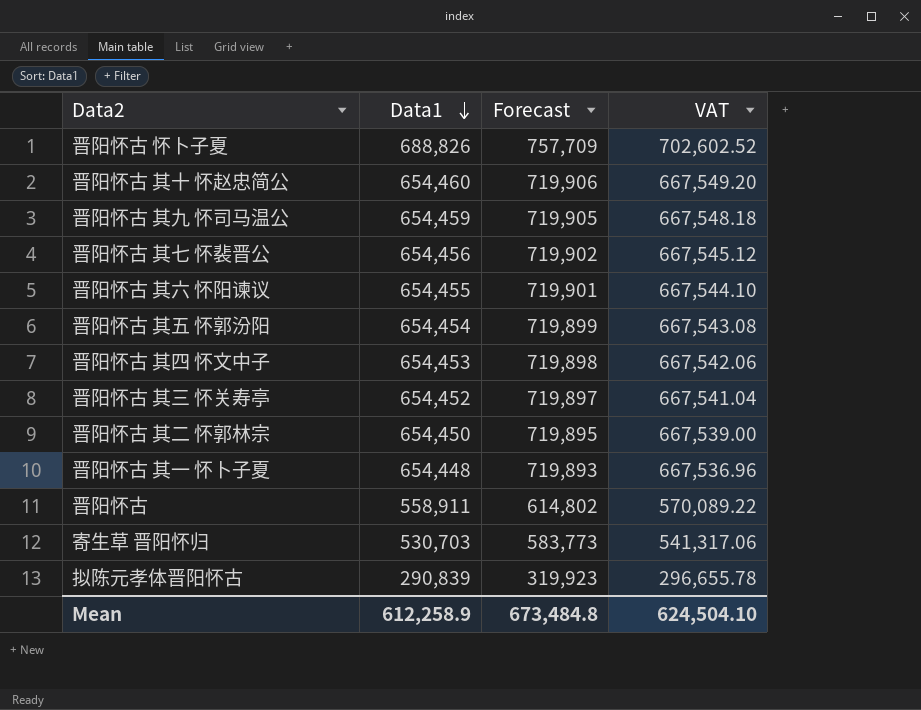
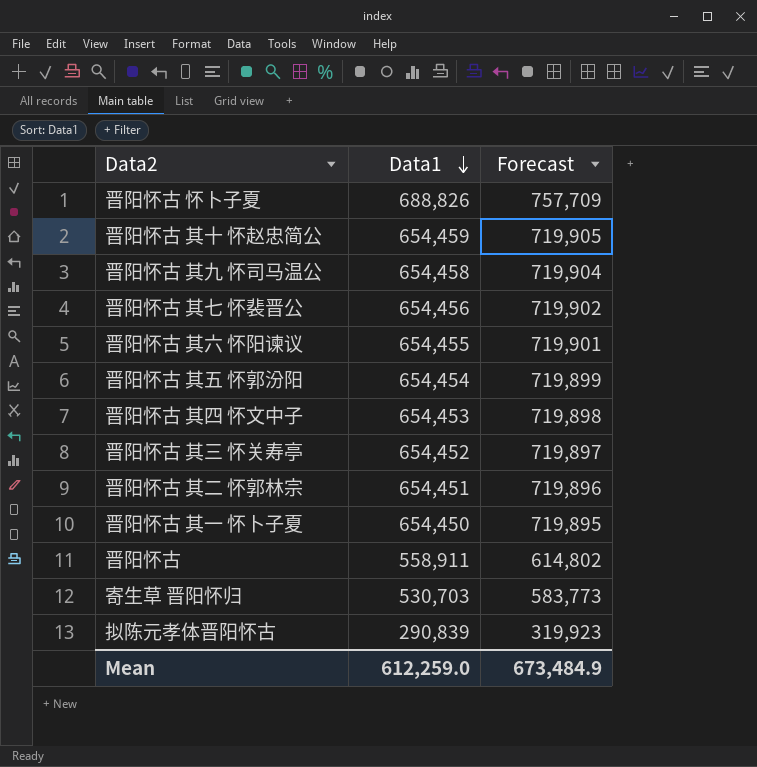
column VAT | formula: [Data1] * 1.02 -> none
晋阳怀古 其十 怀赵忠简公 | Data1: 654,460 -> 654,459
晋阳怀古 其十 怀赵忠简公 | Forecast: 719,906 -> 719,905
晋阳怀古 其九 怀司马温公 | Data1: 654,459 -> 654,458
晋阳怀古 其九 怀司马温公 | Forecast: 719,905 -> 719,904
晋阳怀古 其二 怀郭林宗 | Data1: 654,450 -> 654,451
晋阳怀古 其二 怀郭林宗 | Forecast: 719,895 -> 719,896
晋阳怀古 其一 怀卜子夏 | Data1: 654,448 -> 654,450
晋阳怀古 其一 怀卜子夏 | Forecast: 719,893 -> 719,895
Mean | Data1: 612,258.9 -> 612,259.0
Mean | Forecast: 673,484.8 -> 673,484.9

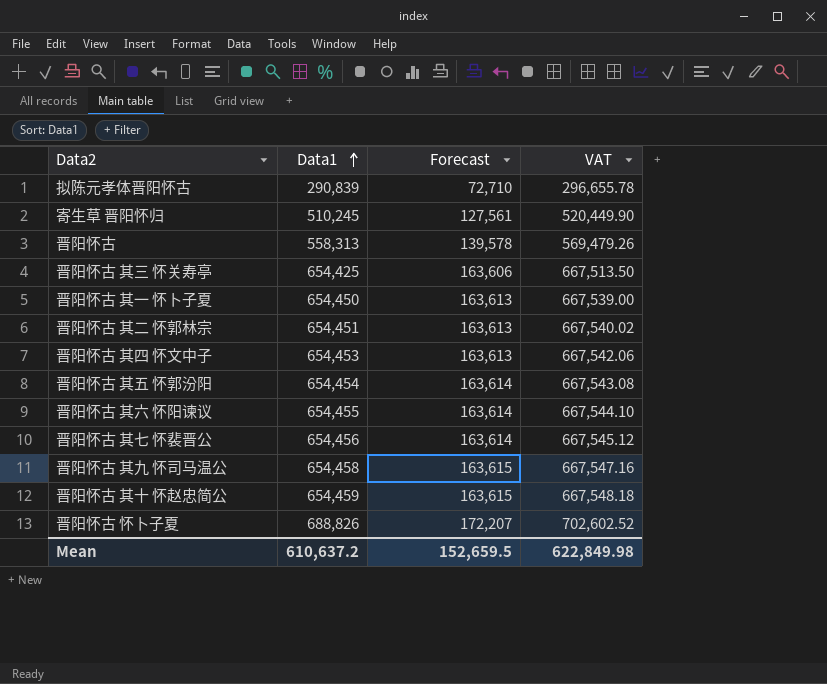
row order: Data1 descending -> Data1 ascending
column Forecast | formula: [Data1] * 1.1 -> [Data1] * 0.25
column VAT | formula: none -> [Data1] * 1.02
寄生草 晋阳怀归 | Data1: 530,703 -> 510,245
晋阳怀古 | Data1: 558,911 -> 558,313
晋阳怀古 其三 怀关寿亭 | Data1: 654,452 -> 654,425
Mean | Data1: 612,259.0 -> 610,637.2
Mean | Forecast: 673,484.9 -> 152,659.5

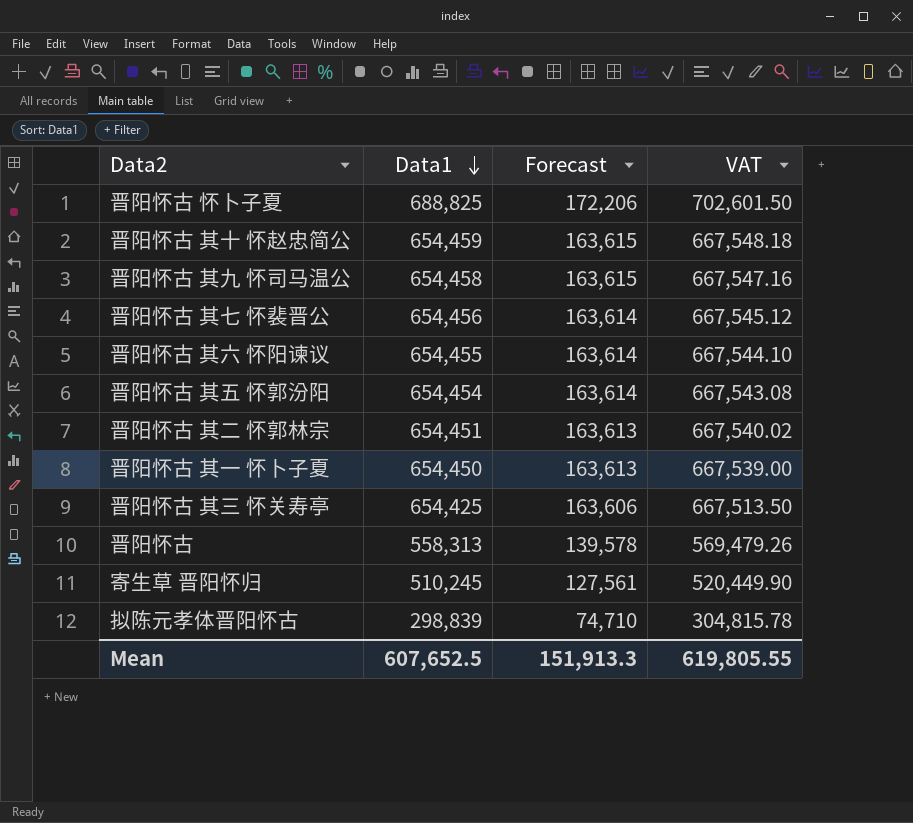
row order: Data1 ascending -> Data1 descending
row 晋阳怀古 其四 怀文中子: 654,453 | 163,613 | 667,542.06 -> none
晋阳怀古 怀卜子夏 | Data1: 688,826 -> 688,825
晋阳怀古 怀卜子夏 | Forecast: 172,207 -> 172,206
晋阳怀古 怀卜子夏 | VAT: 702,602.52 -> 702,601.50
拟陈元孝体晋阳怀古 | Data1: 290,839 -> 298,839
拟陈元孝体晋阳怀古 | Forecast: 72,710 -> 74,710
拟陈元孝体晋阳怀古 | VAT: 296,655.78 -> 304,815.78
Mean | Data1: 610,637.2 -> 607,652.5
Mean | Forecast: 152,659.5 -> 151,913.3
Mean | VAT: 622,849.98 -> 619,805.55

